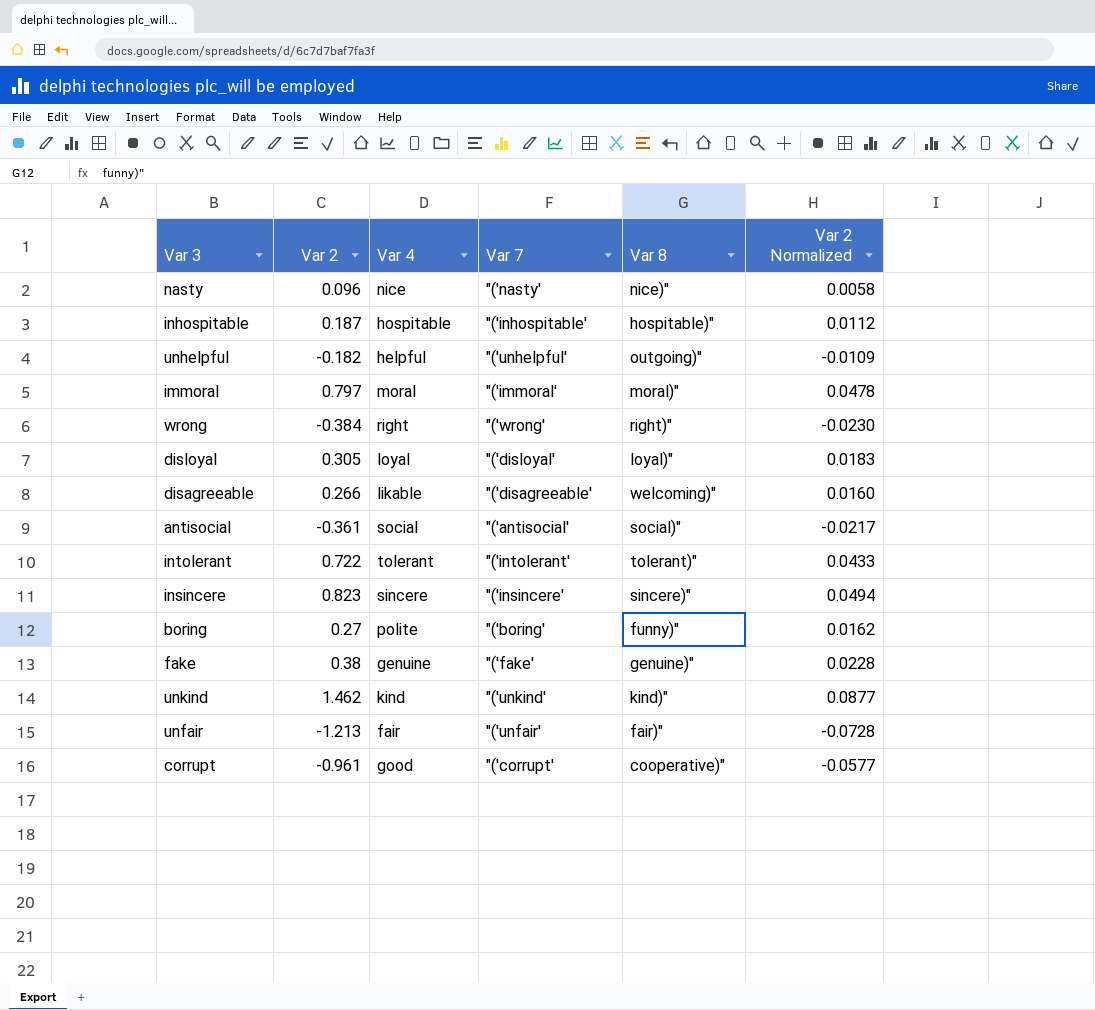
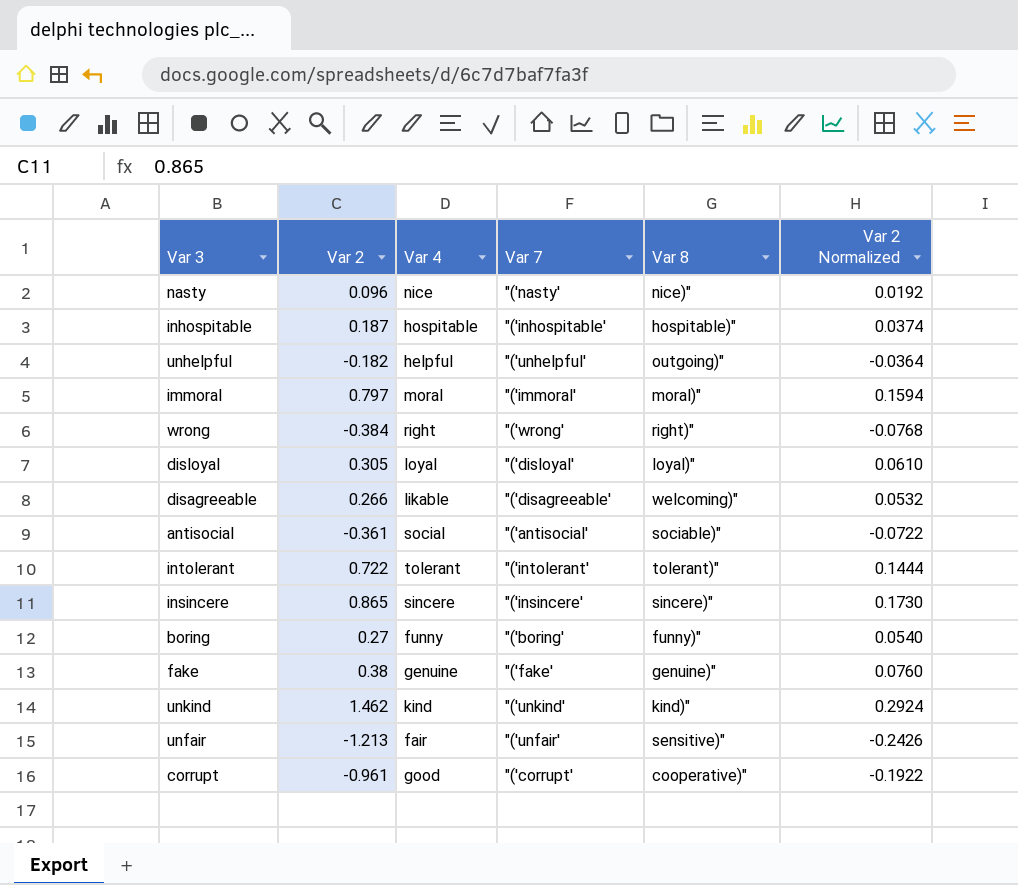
column Var 2 Normalized | formula: [Var 2] * 0.06 -> [Var 2] * 0.2
antisocial | Var 8: social)" -> sociable)"
insincere | Var 2: 0.823 -> 0.865
boring | Var 4: polite -> funny
unfair | Var 8: fair)" -> sensitive)"

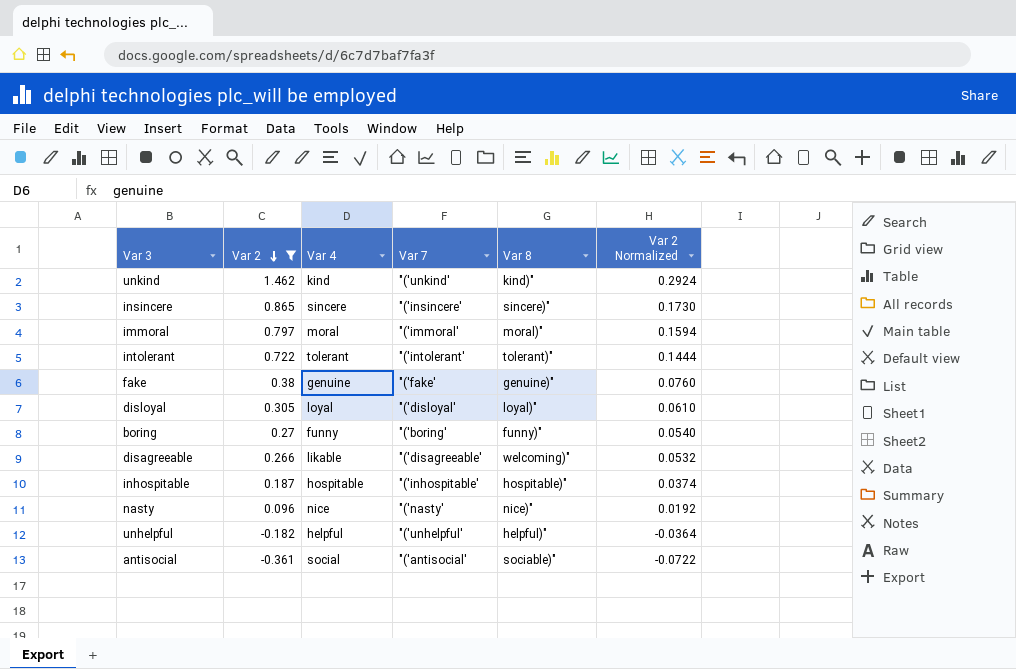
filter: none -> Var 2 >= -0.361
row order: none -> Var 2 descending
unhelpful | Var 8: outgoing)" -> helpful)"

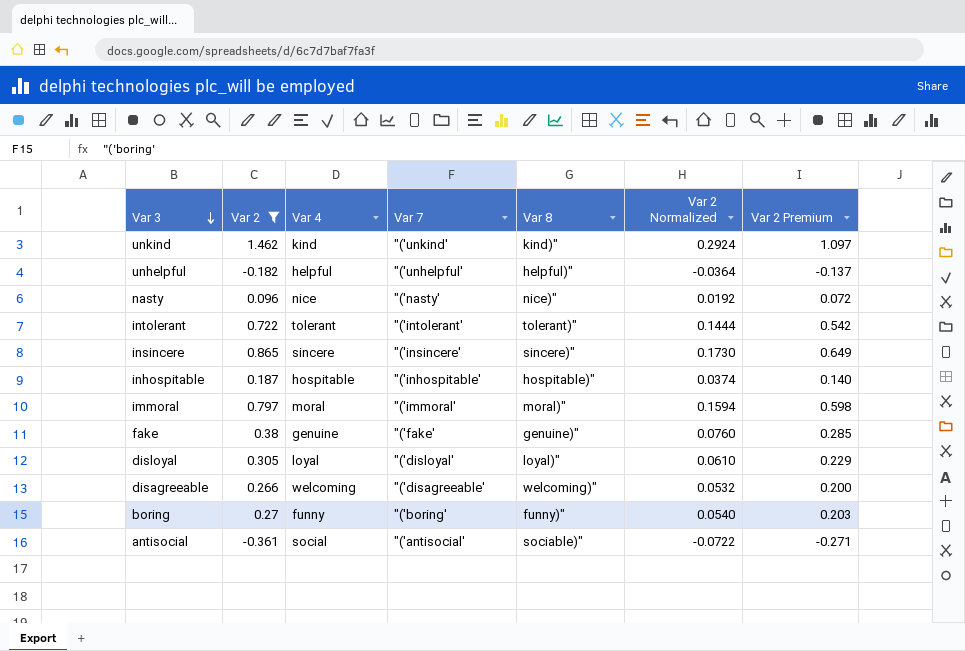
row order: Var 2 descending -> Var 3 descending
column Var 2 Premium | formula: none -> [Var 2] * 0.75
disagreeable | Var 4: likable -> welcoming

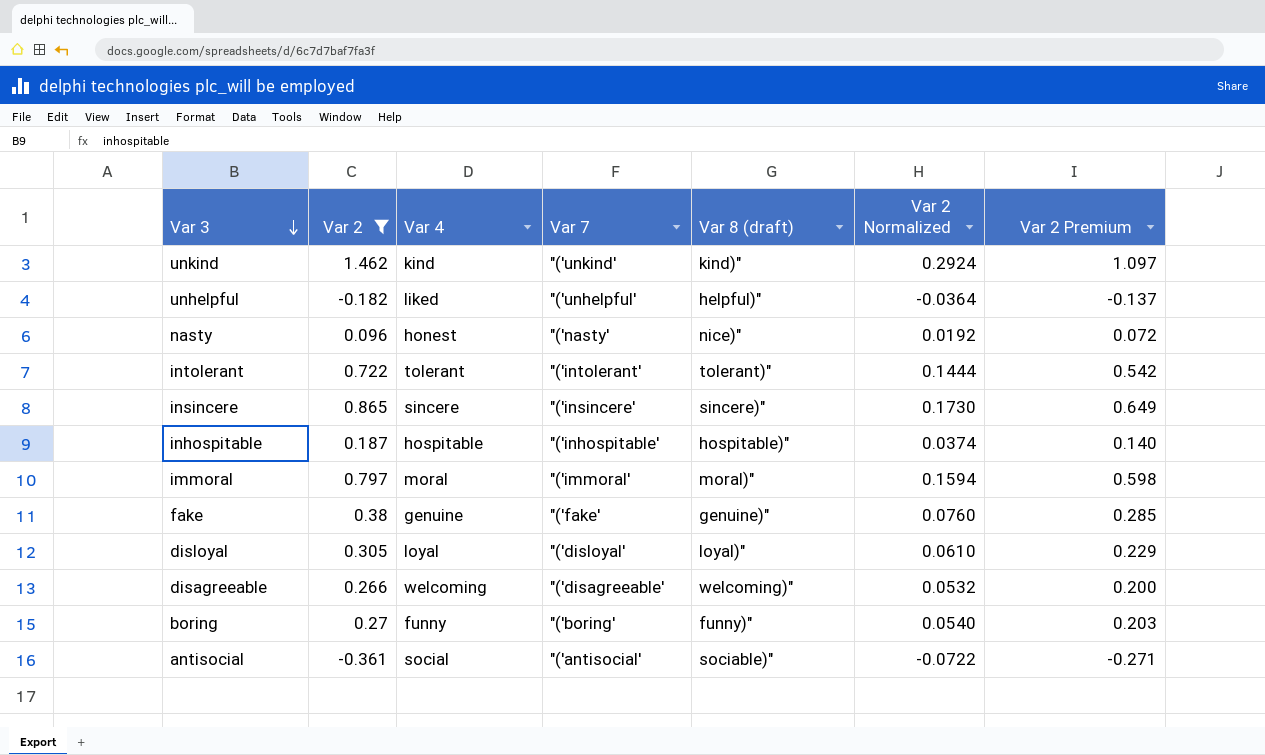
column name: Var 8 -> Var 8 (draft)
unhelpful | Var 4: helpful -> liked
nasty | Var 4: nice -> honest

